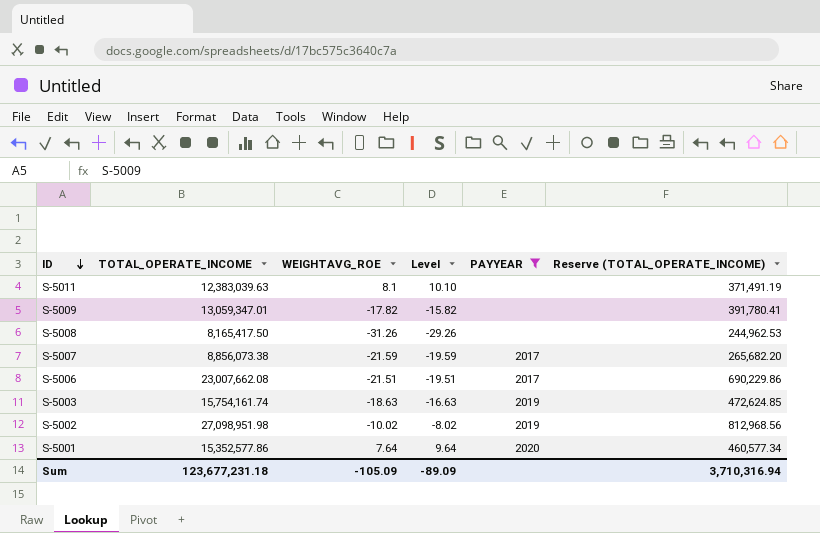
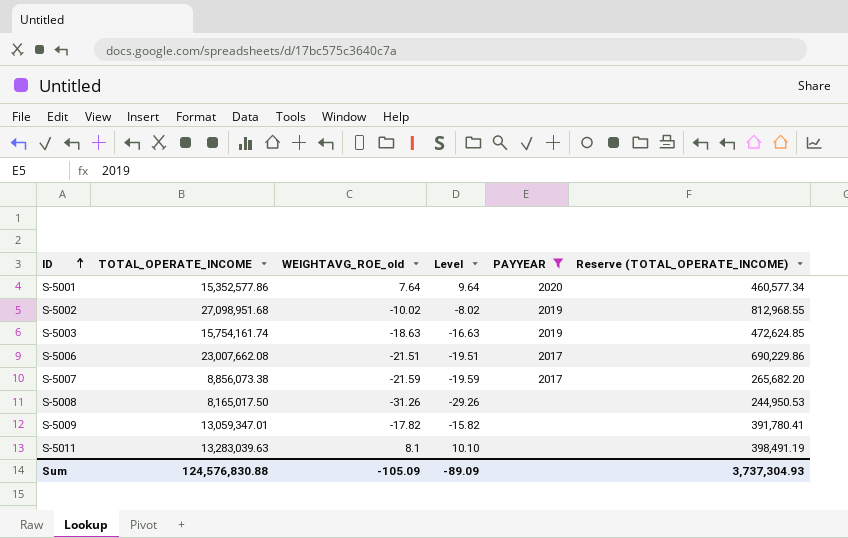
row order: ID descending -> ID ascending
column name: WEIGHTAVG_ROE -> WEIGHTAVG_ROE_old
S-5002 | TOTAL_OPERATE_INCOME: 27,098,951.98 -> 27,098,951.68
S-5002 | Reserve (TOTAL_OPERATE_INCOME): 812,968.56 -> 812,968.55
S-5008 | TOTAL_OPERATE_INCOME: 8,165,417.50 -> 8,165,017.50
S-5008 | Reserve (TOTAL_OPERATE_INCOME): 244,962.53 -> 244,950.53
S-5011 | TOTAL_OPERATE_INCOME: 12,383,039.63 -> 13,283,039.63
S-5011 | Reserve (TOTAL_OPERATE_INCOME): 371,491.19 -> 398,491.19
Sum | TOTAL_OPERATE_INCOME: 123,677,231.18 -> 124,576,830.88
Sum | Reserve (TOTAL_OPERATE_INCOME): 3,710,316.94 -> 3,737,304.93

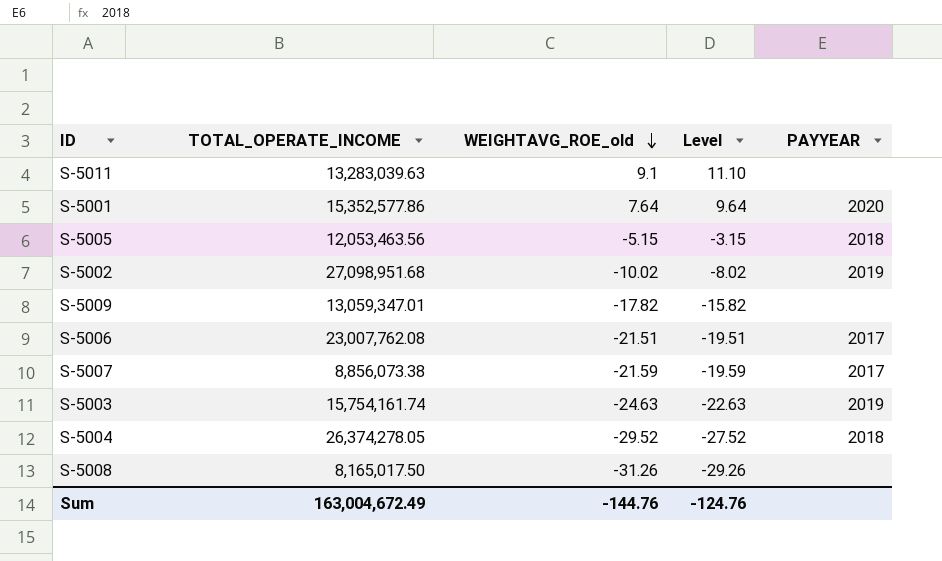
filter: PAYYEAR != 2018 -> none
row order: ID ascending -> WEIGHTAVG_ROE_old descending
column Reserve (TOTAL_OPERATE_INCOME) | formula: [TOTAL_OPERATE_INCOME] * 0.03 -> none
S-5011 | WEIGHTAVG_ROE_old: 8.1 -> 9.1
S-5011 | Level: 10.10 -> 11.10
S-5006 | TOTAL_OPERATE_INCOME: 23,007,662.08 -> 23,007,762.08
S-5003 | WEIGHTAVG_ROE_old: -18.63 -> -24.63
S-5003 | Level: -16.63 -> -22.63
Sum | TOTAL_OPERATE_INCOME: 124,576,830.88 -> 163,004,672.49
Sum | WEIGHTAVG_ROE_old: -105.09 -> -144.76
Sum | Level: -89.09 -> -124.76

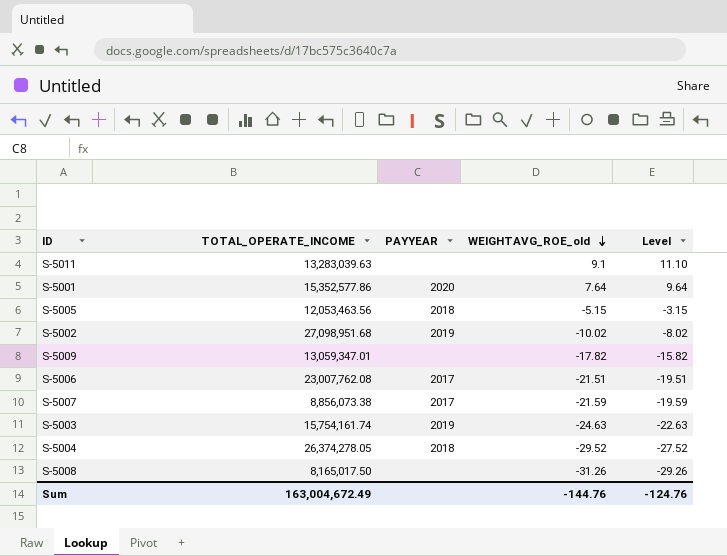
column PAYYEAR | position: 5 -> 3

